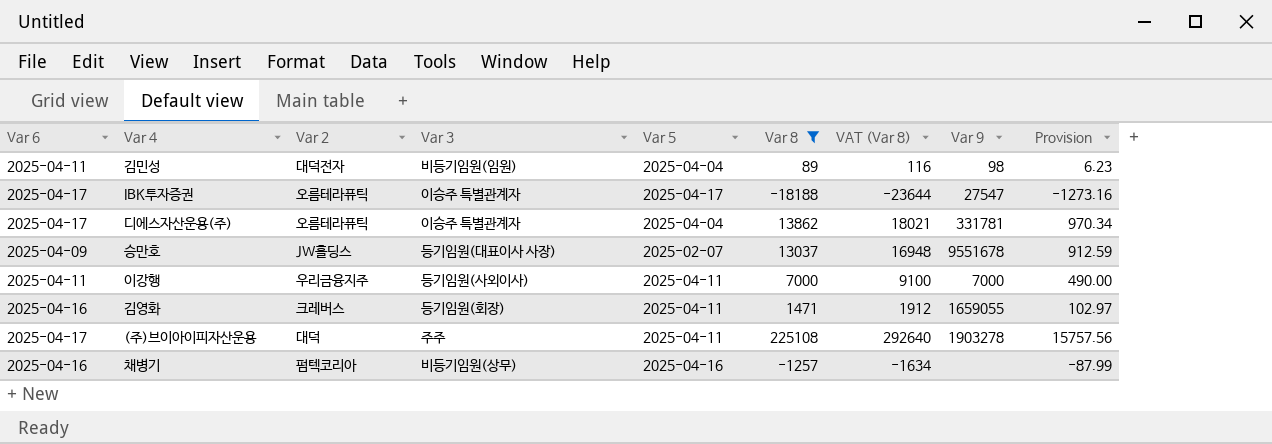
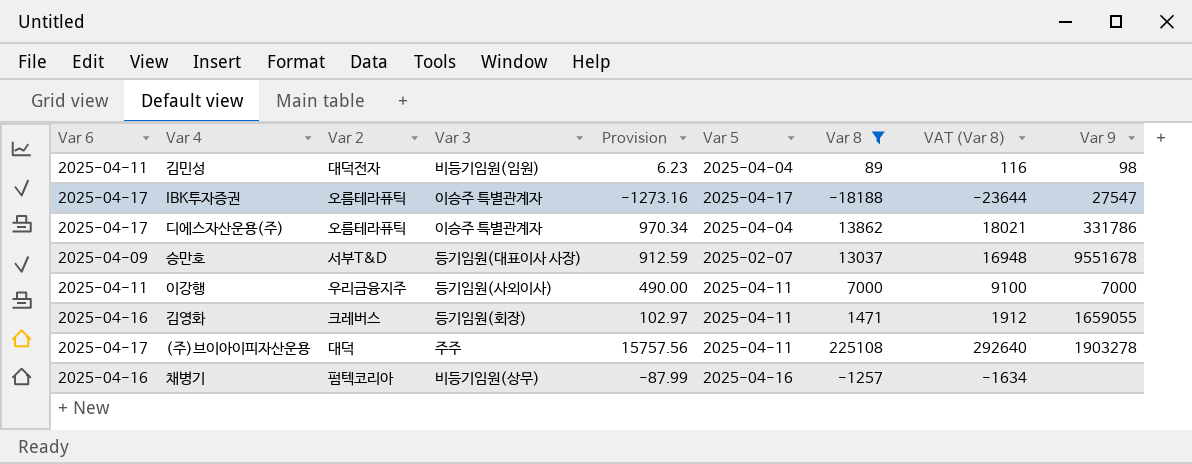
column Provision | position: 9 -> 5
디에스자산운용(주) | Var 9: 331781 -> 331786
승만호 | Var 2: JW홀딩스 -> 서부T&D

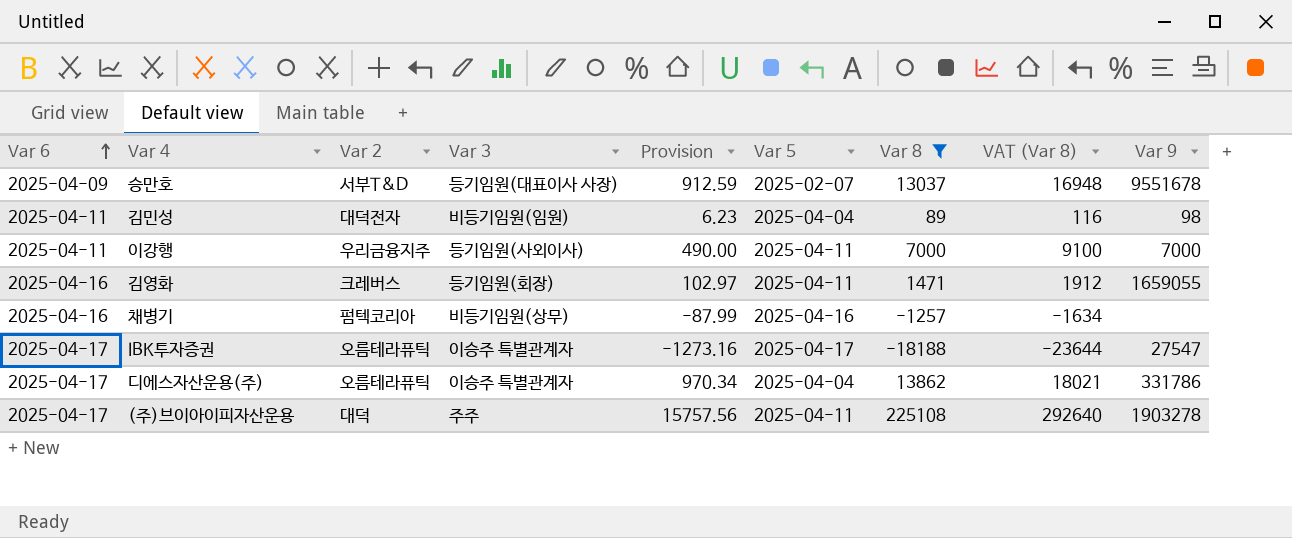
row order: none -> Var 6 ascending

